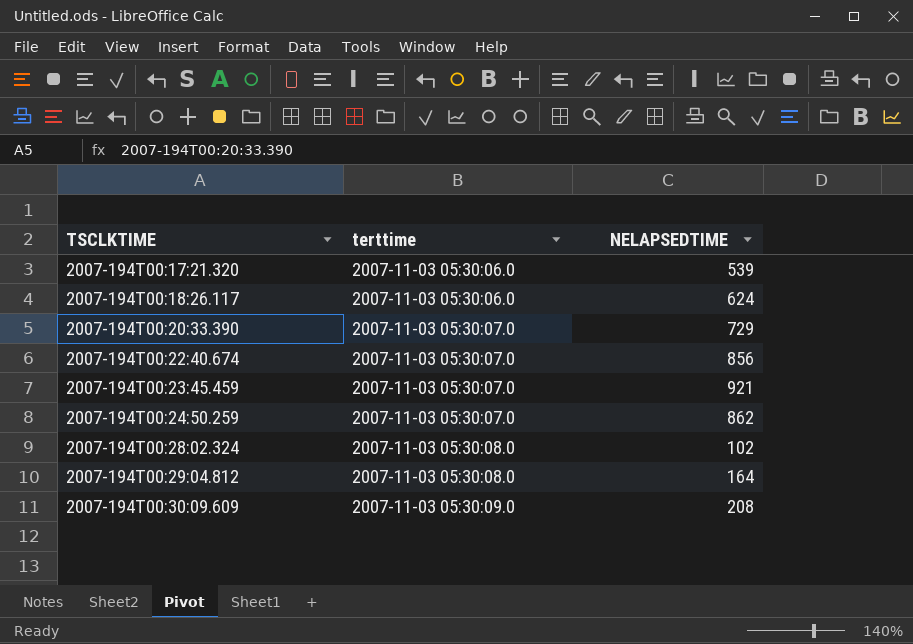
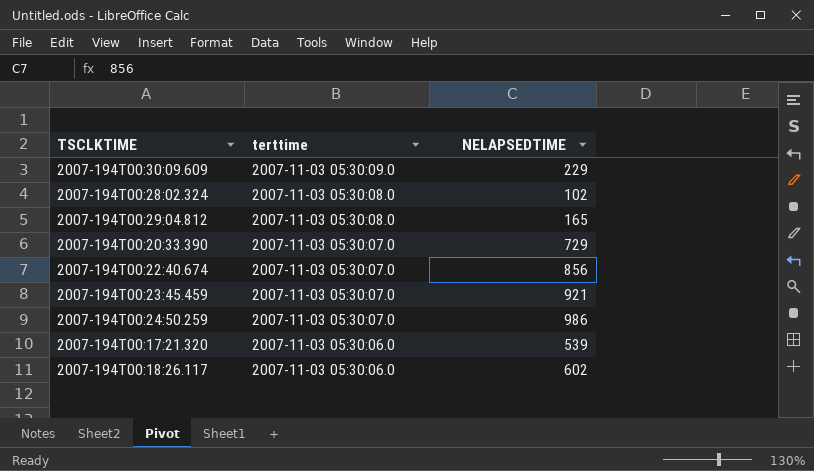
row order: TSCLKTIME ascending -> terttime descending
2007-194T00:30:09.609 | NELAPSEDTIME: 208 -> 229
2007-194T00:29:04.812 | NELAPSEDTIME: 164 -> 165
2007-194T00:24:50.259 | NELAPSEDTIME: 862 -> 986
2007-194T00:18:26.117 | NELAPSEDTIME: 624 -> 602

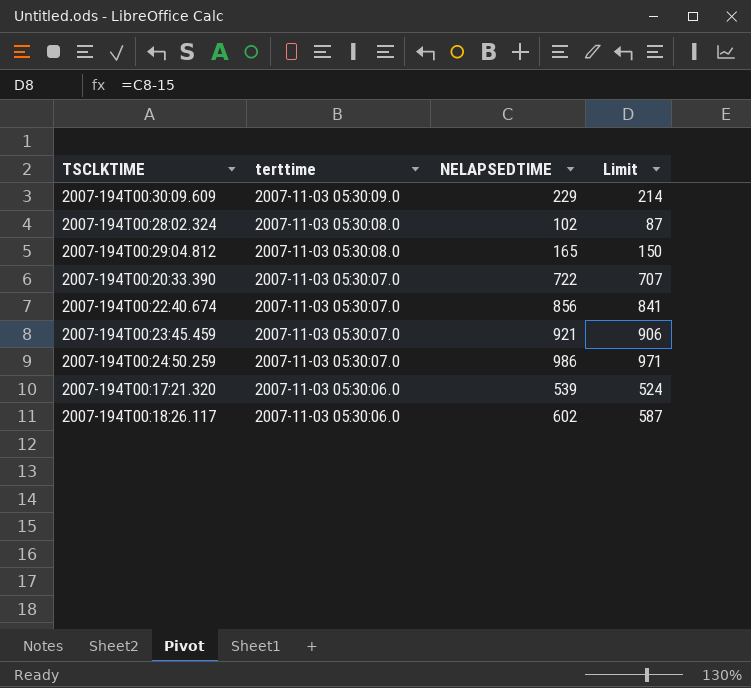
column Limit | formula: none -> [NELAPSEDTIME] - 15
2007-194T00:20:33.390 | NELAPSEDTIME: 729 -> 722

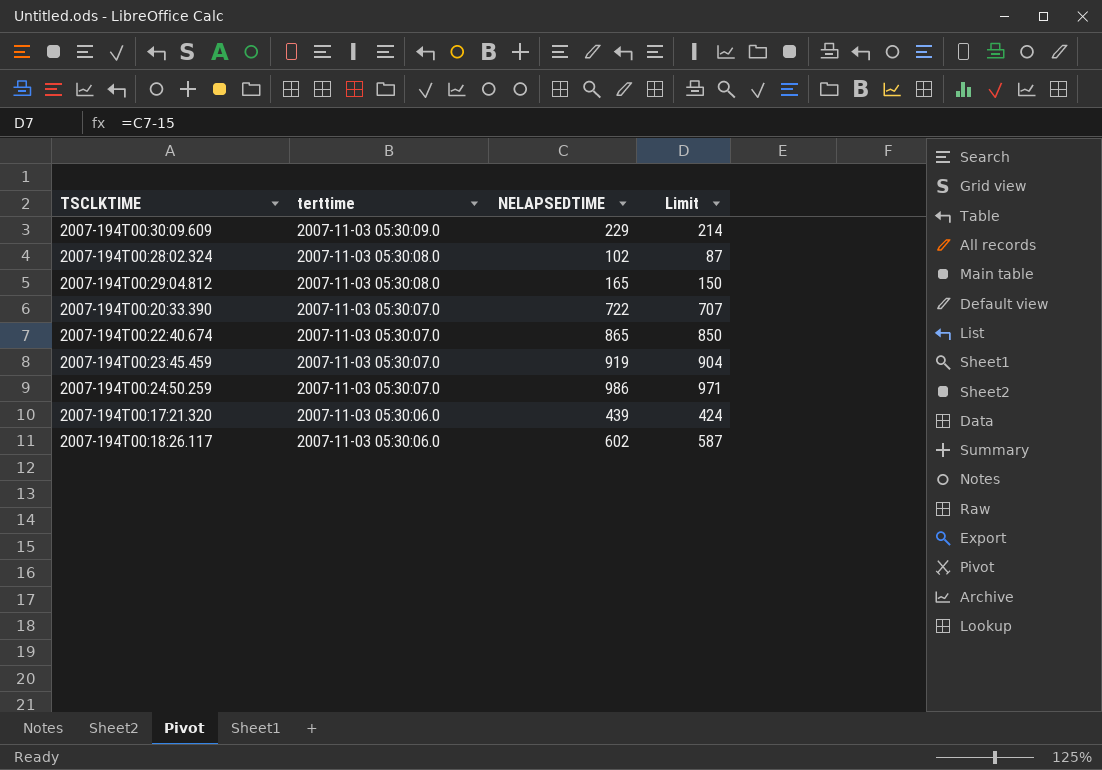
2007-194T00:22:40.674 | NELAPSEDTIME: 856 -> 865
2007-194T00:22:40.674 | Limit: 841 -> 850
2007-194T00:23:45.459 | NELAPSEDTIME: 921 -> 919
2007-194T00:23:45.459 | Limit: 906 -> 904
2007-194T00:17:21.320 | NELAPSEDTIME: 539 -> 439
2007-194T00:17:21.320 | Limit: 524 -> 424

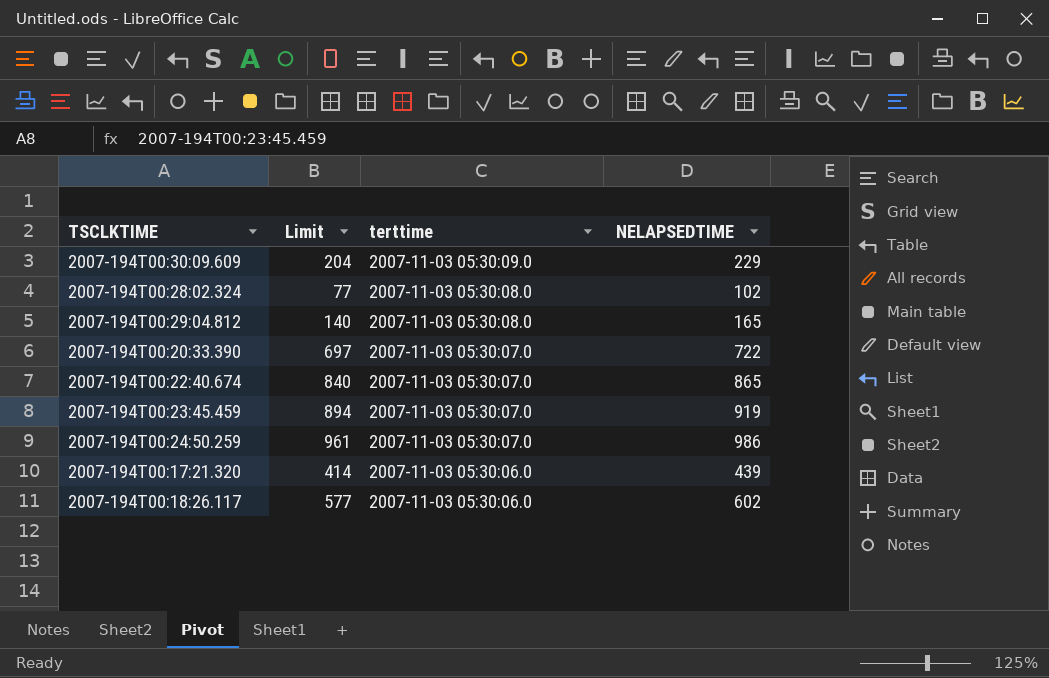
column Limit | formula: [NELAPSEDTIME] - 15 -> [NELAPSEDTIME] - 25
column Limit | position: 4 -> 2

